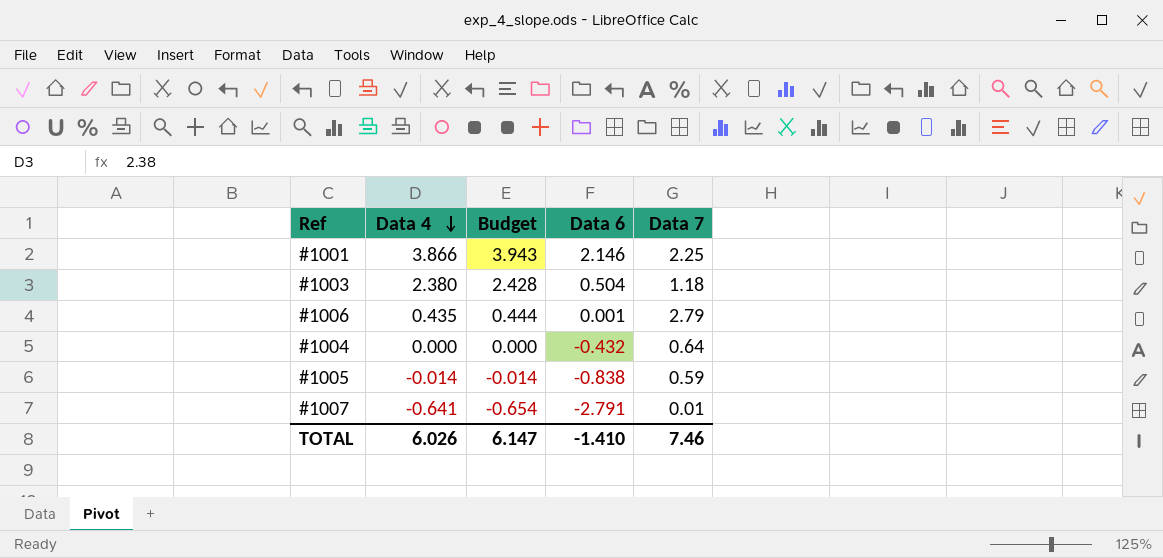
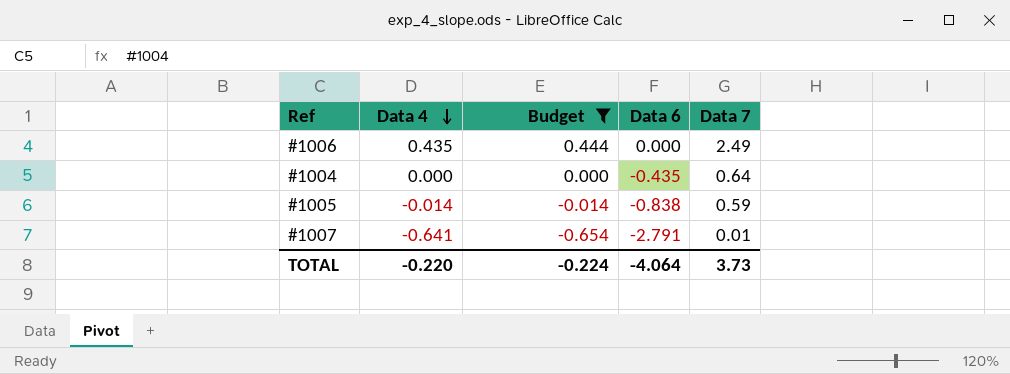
filter: none -> Budget <= 0.444
#1006 | Data 6: 0.001 -> 0.000
#1006 | Data 7: 2.79 -> 2.49
#1004 | Data 6: -0.432 -> -0.435
TOTAL | Data 4: 6.026 -> -0.220
TOTAL | Budget: 6.147 -> -0.224
TOTAL | Data 6: -1.410 -> -4.064
TOTAL | Data 7: 7.46 -> 3.73

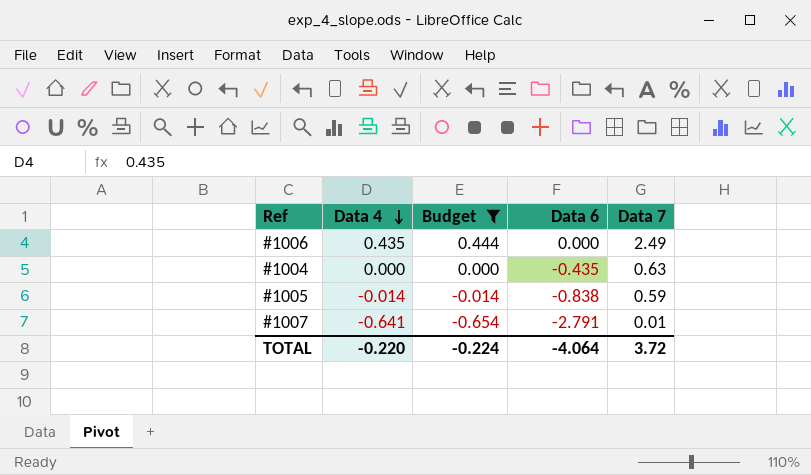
#1004 | Data 7: 0.64 -> 0.63
TOTAL | Data 7: 3.73 -> 3.72

